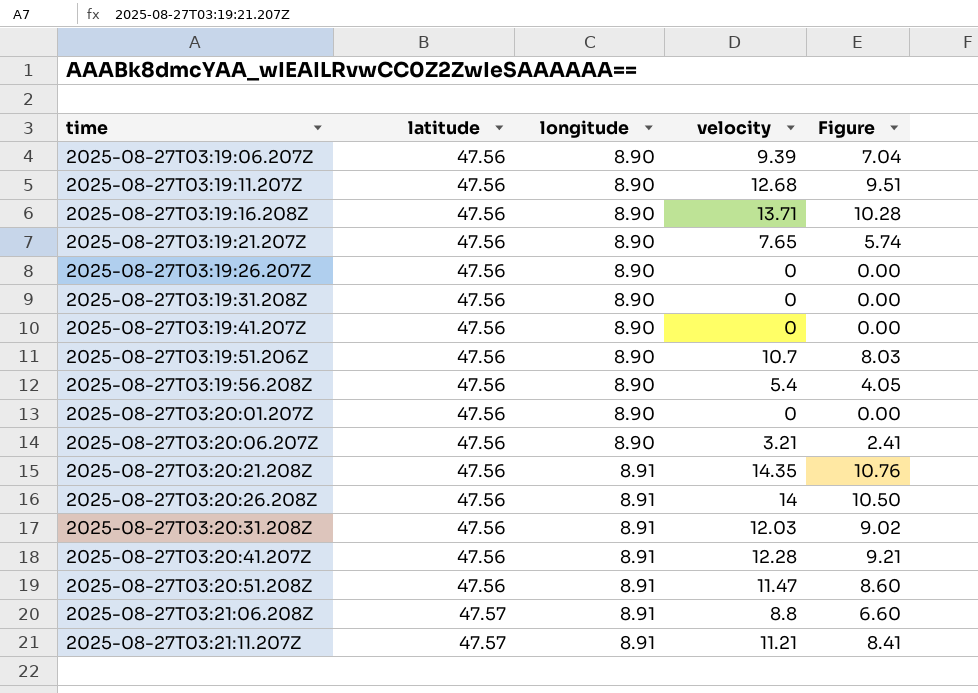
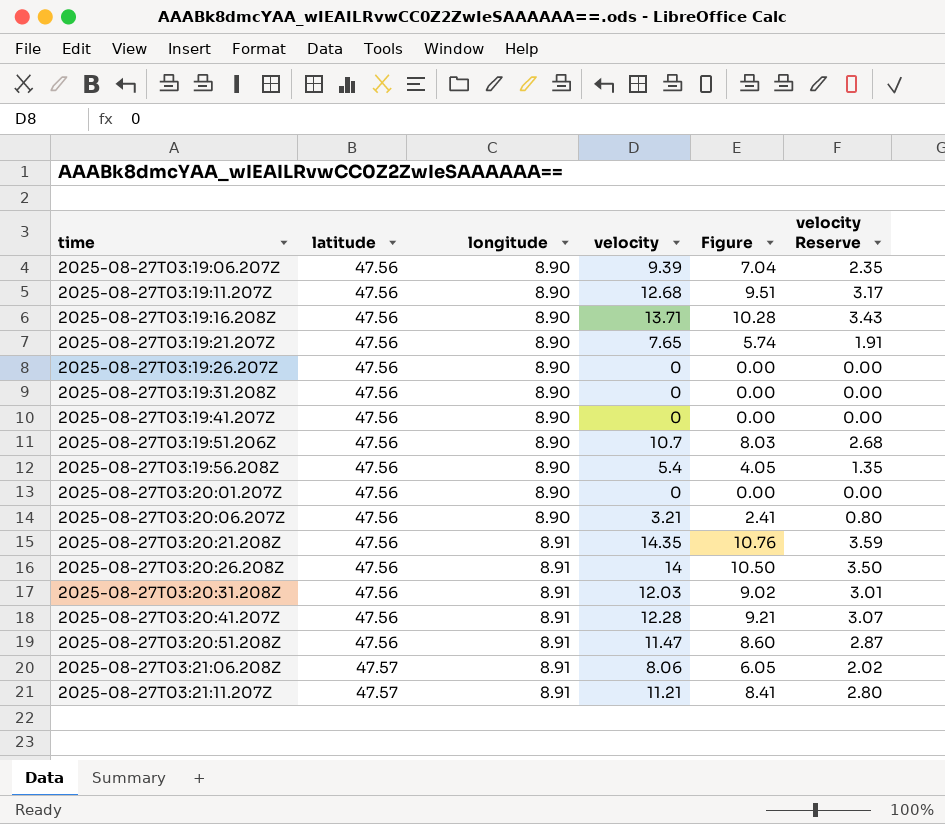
column velocity Reserve | formula: none -> [velocity] * 0.25
2025-08-27T03:21:06.208Z | velocity: 8.8 -> 8.06
2025-08-27T03:21:06.208Z | Figure: 6.60 -> 6.05

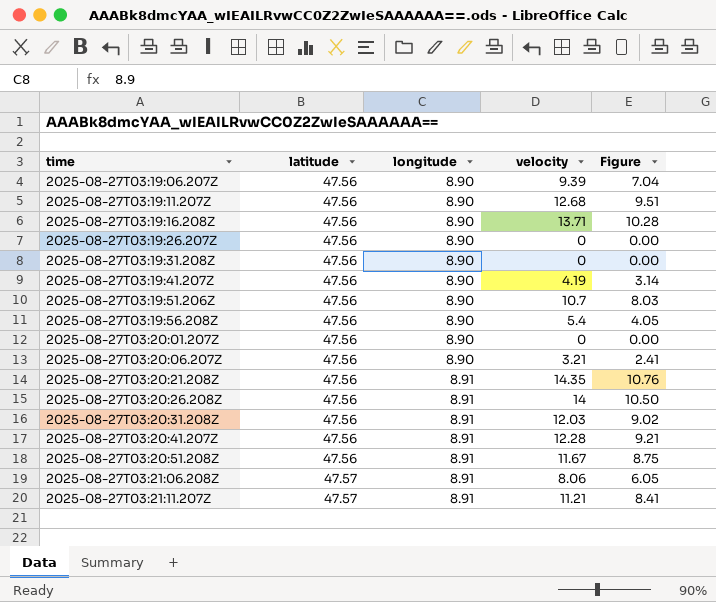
column velocity Reserve | formula: [velocity] * 0.25 -> none
row 2025-08-27T03:19:21.207Z: 47.56 | 8.90 | 7.65 | 5.74 | 1.91 -> none
2025-08-27T03:19:41.207Z | velocity: 0 -> 4.19
2025-08-27T03:19:41.207Z | Figure: 0.00 -> 3.14
2025-08-27T03:20:51.208Z | velocity: 11.47 -> 11.67
2025-08-27T03:20:51.208Z | Figure: 8.60 -> 8.75

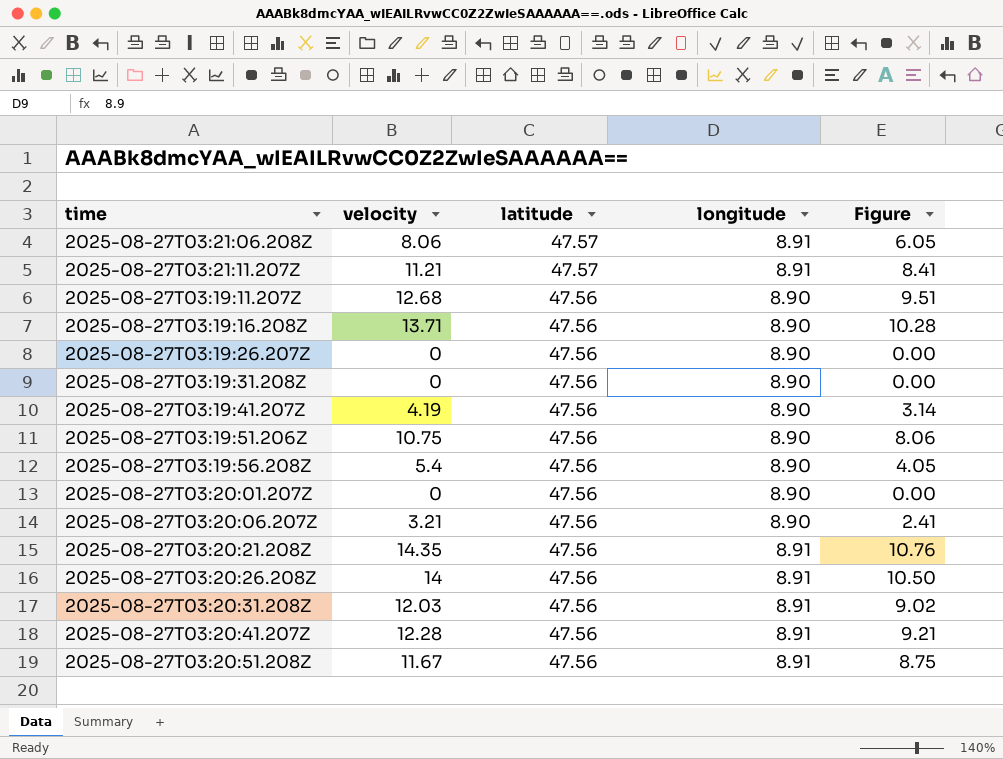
row order: time ascending -> latitude descending
column velocity | position: 4 -> 2
row 2025-08-27T03:19:06.207Z: 47.56 | 8.90 | 9.39 | 7.04 -> none
2025-08-27T03:19:51.206Z | velocity: 10.7 -> 10.75
2025-08-27T03:19:51.206Z | Figure: 8.03 -> 8.06

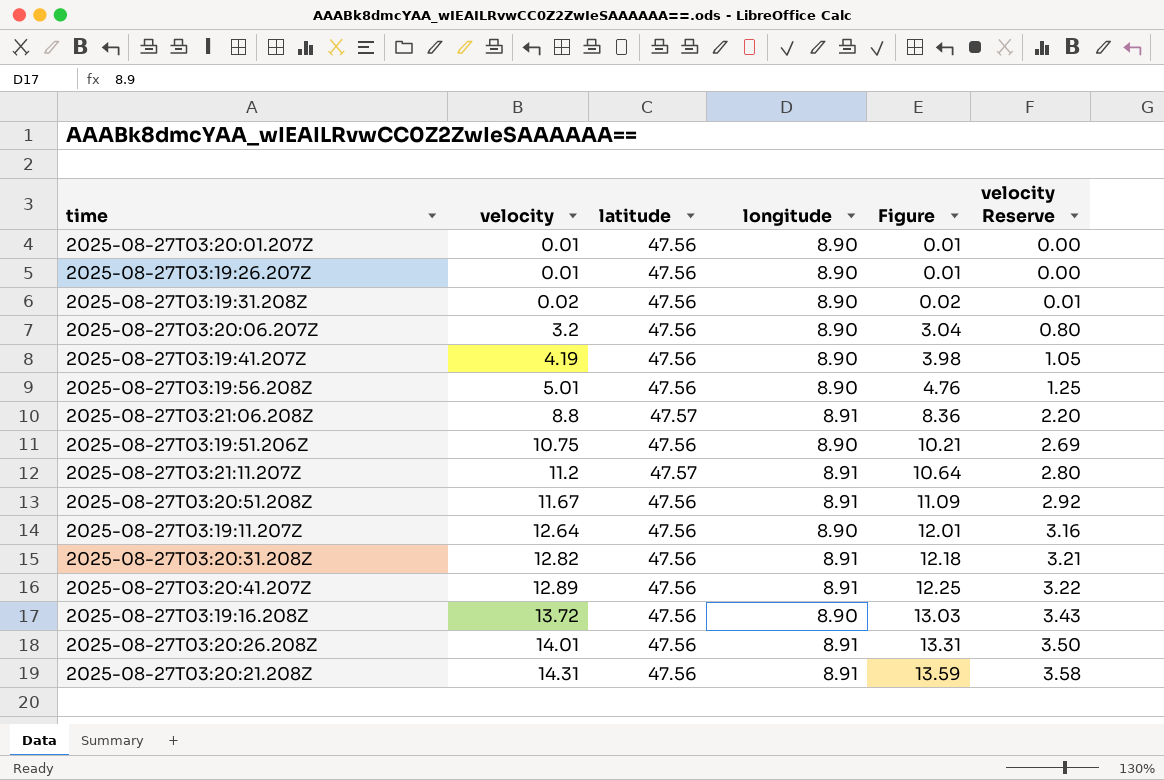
row order: latitude descending -> velocity ascending
column Figure | formula: [velocity] * 0.75 -> [velocity] * 0.95
column velocity Reserve | formula: none -> [velocity] * 0.25
2025-08-27T03:20:01.207Z | velocity: 0 -> 0.01
2025-08-27T03:19:26.207Z | velocity: 0 -> 0.01
2025-08-27T03:19:31.208Z | velocity: 0 -> 0.02
2025-08-27T03:20:06.207Z | velocity: 3.21 -> 3.2
2025-08-27T03:19:56.208Z | velocity: 5.4 -> 5.01
2025-08-27T03:21:06.208Z | velocity: 8.06 -> 8.8
2025-08-27T03:21:11.207Z | velocity: 11.21 -> 11.2
2025-08-27T03:19:11.207Z | velocity: 12.68 -> 12.64
2025-08-27T03:20:31.208Z | velocity: 12.03 -> 12.82
2025-08-27T03:20:41.207Z | velocity: 12.28 -> 12.89
2025-08-27T03:19:16.208Z | velocity: 13.71 -> 13.72
2025-08-27T03:20:26.208Z | velocity: 14 -> 14.01
2025-08-27T03:20:21.208Z | velocity: 14.35 -> 14.31

